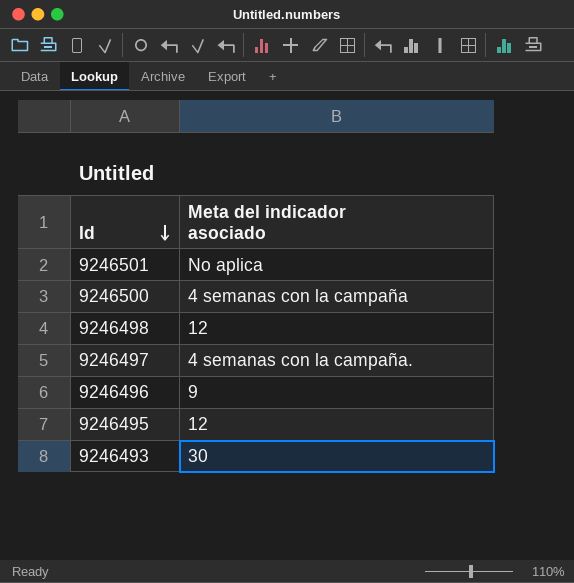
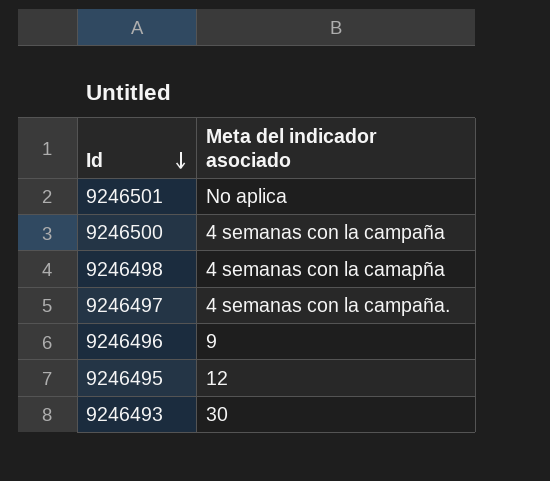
9246498 | Meta del indicador asociado: 12 -> 4 semanas con la camapña

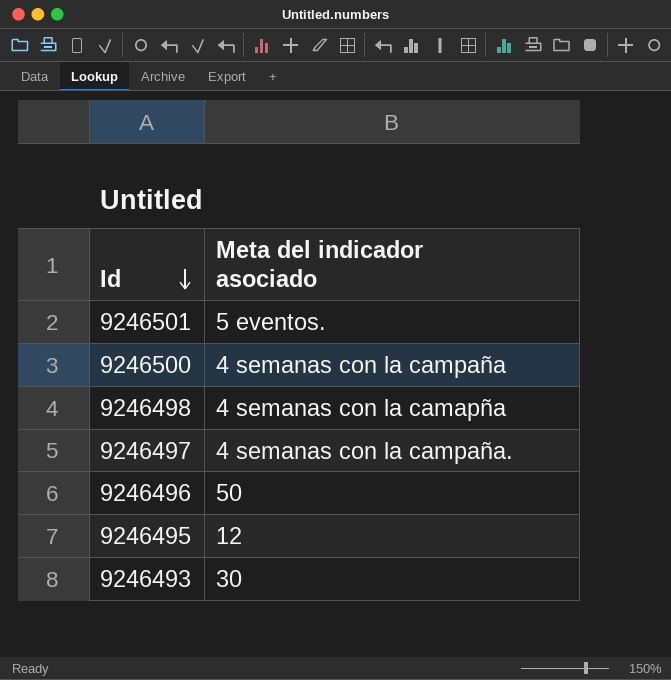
9246501 | Meta del indicador asociado: No aplica -> 5 eventos.
9246496 | Meta del indicador asociado: 9 -> 50

